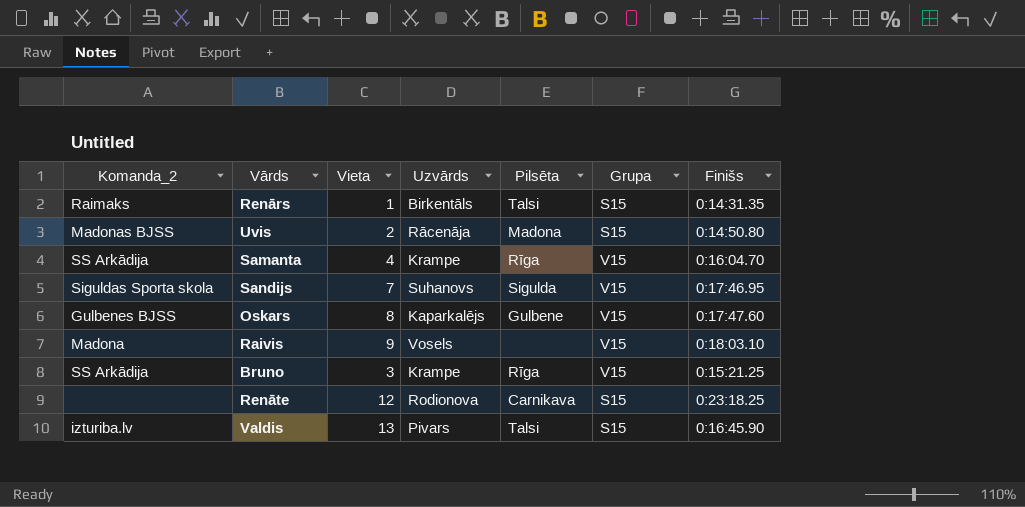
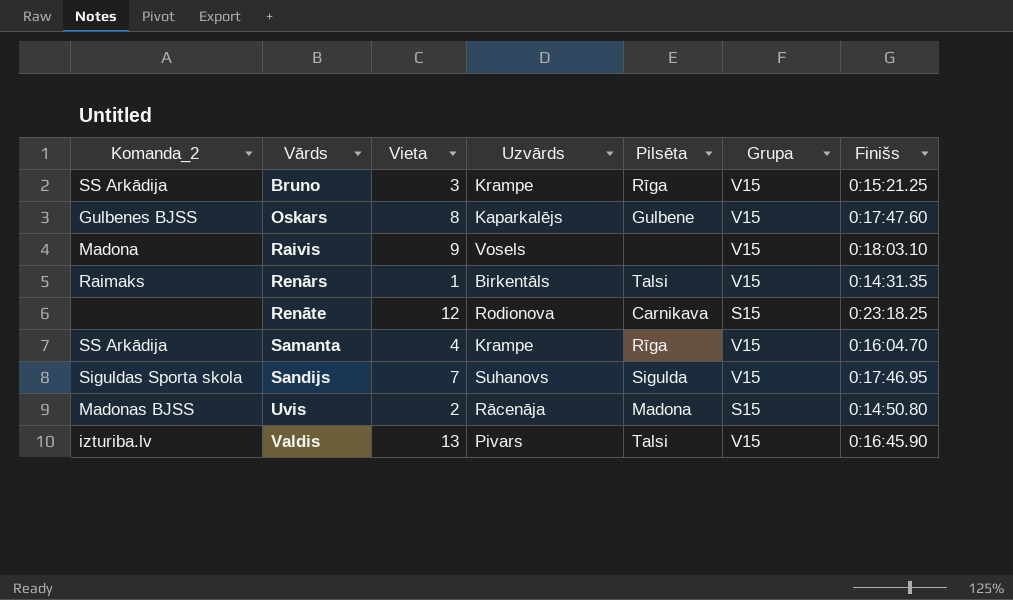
row order: none -> Vārds ascending
Renārs | Grupa: S15 -> V15
Valdis | Grupa: S15 -> V15

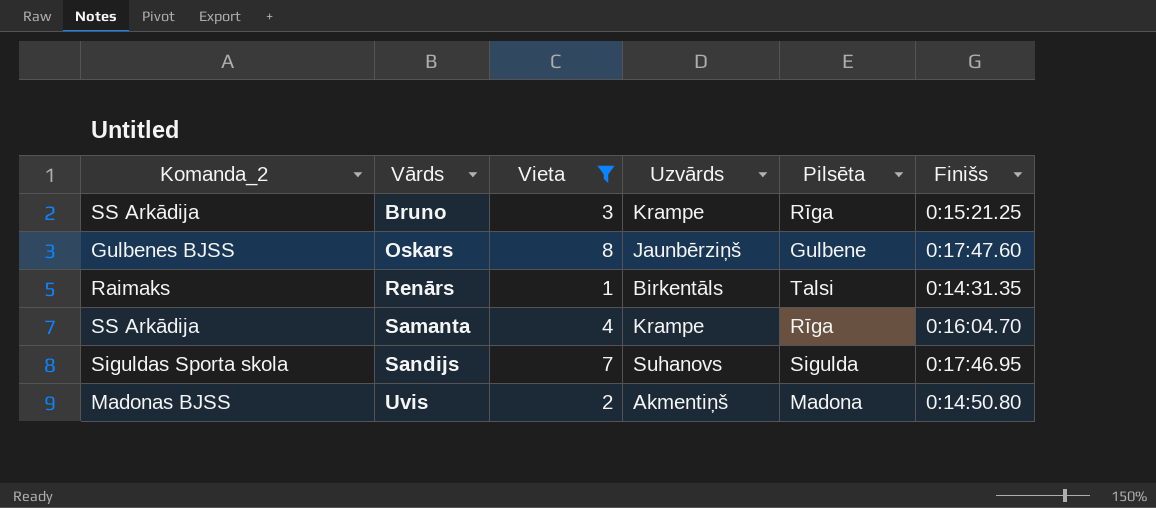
filter: none -> Vieta <= 8
column Grupa | position: 6 -> none
Oskars | Uzvārds: Kaparkalējs -> Jaunbērziņš
Uvis | Uzvārds: Rācenāja -> Akmentiņš

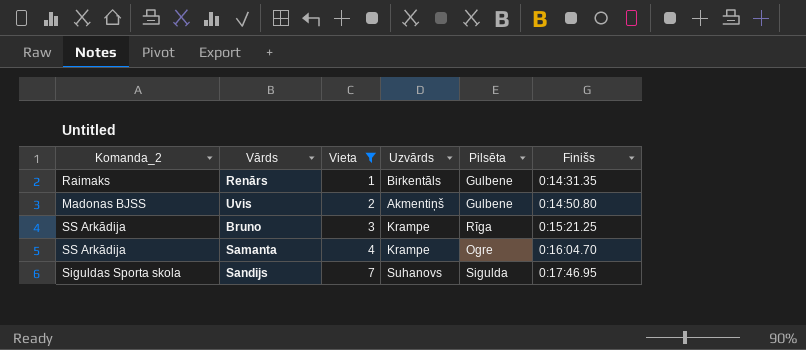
row order: Vārds ascending -> Vieta ascending
row Oskars: Gulbenes BJSS | 8 | Jaunbērziņš | Gulbene | 0:17:47.60 -> none
Renārs | Pilsēta: Talsi -> Gulbene
Uvis | Pilsēta: Madona -> Gulbene
Samanta | Pilsēta: Rīga -> Ogre

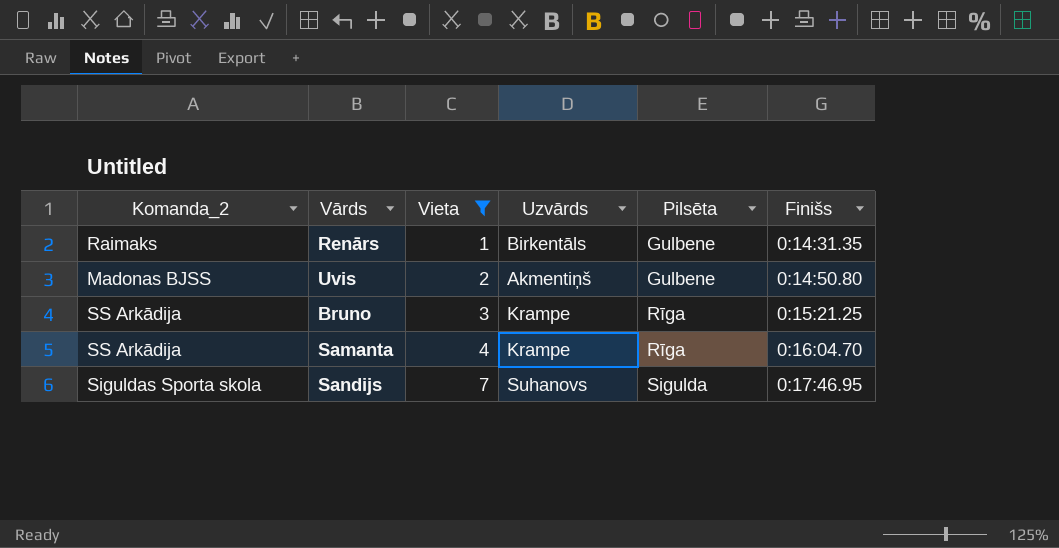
Samanta | Pilsēta: Ogre -> Rīga

